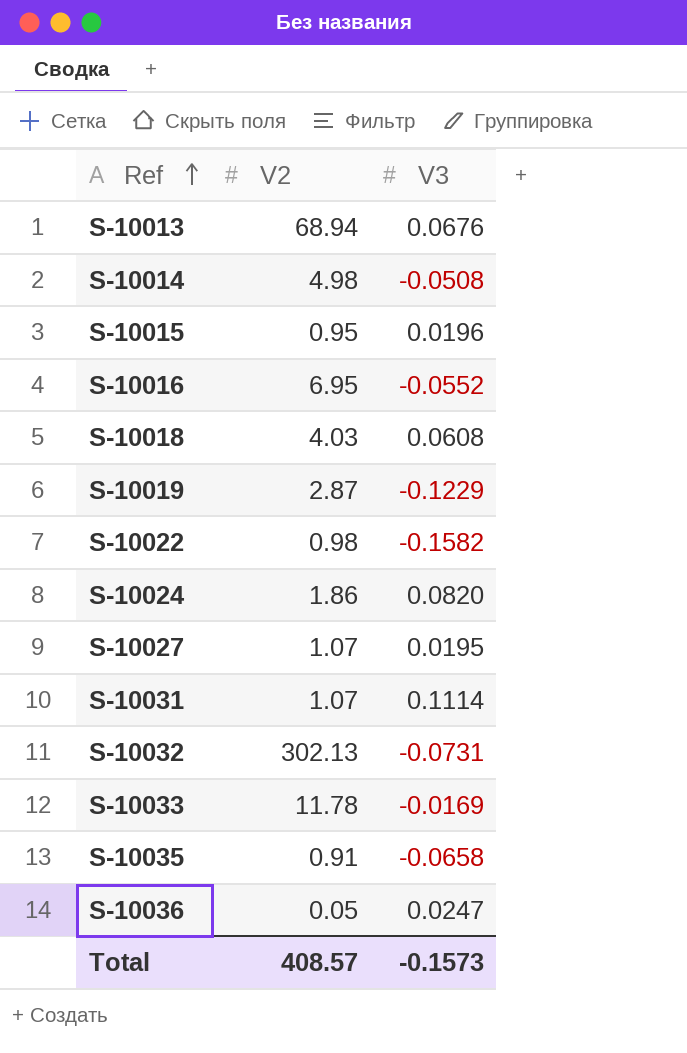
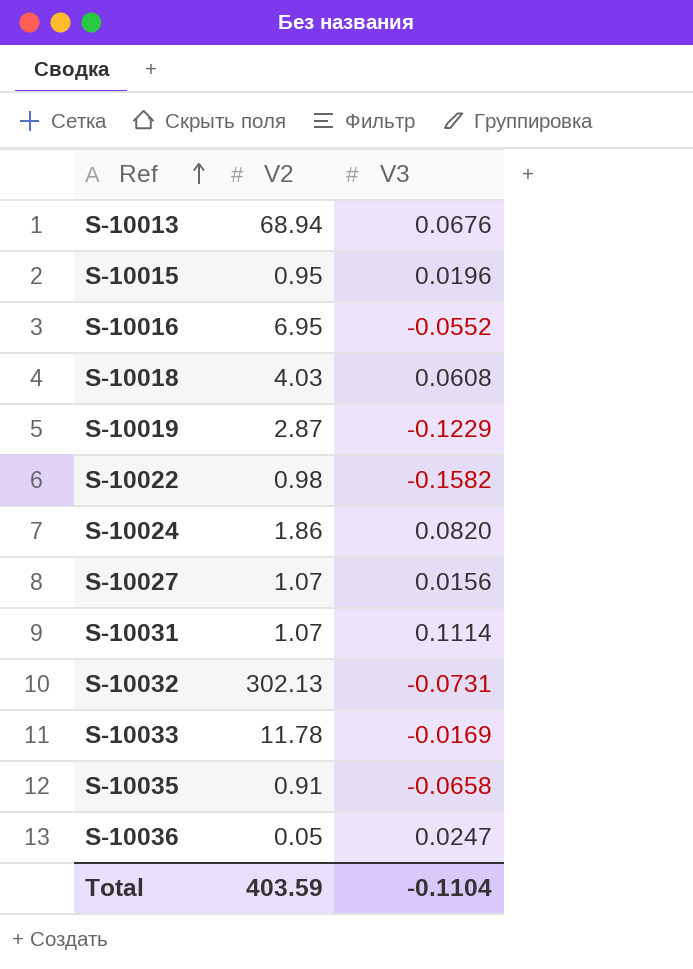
row S-10014: 4.98 | -0.0508 -> none
S-10027 | V3: 0.0195 -> 0.0156
Total | V2: 408.57 -> 403.59
Total | V3: -0.1573 -> -0.1104

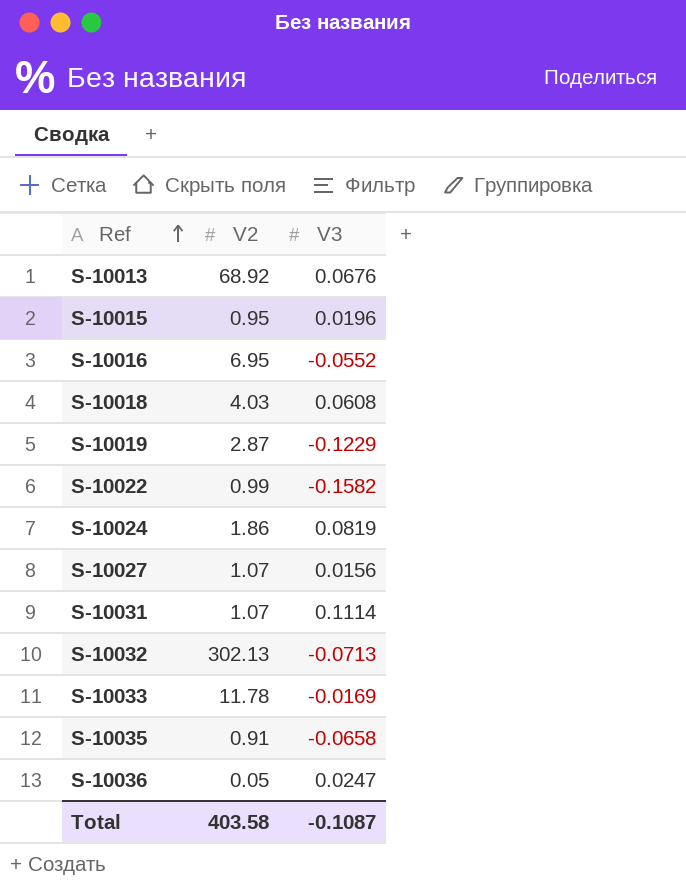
S-10013 | V2: 68.94 -> 68.92
S-10022 | V2: 0.98 -> 0.99
S-10024 | V3: 0.0820 -> 0.0819
S-10032 | V3: -0.0731 -> -0.0713
Total | V2: 403.59 -> 403.58
Total | V3: -0.1104 -> -0.1087

